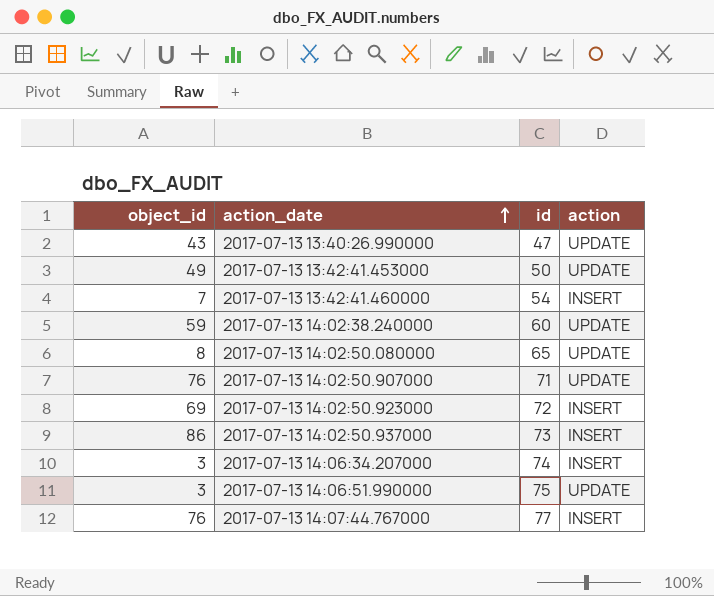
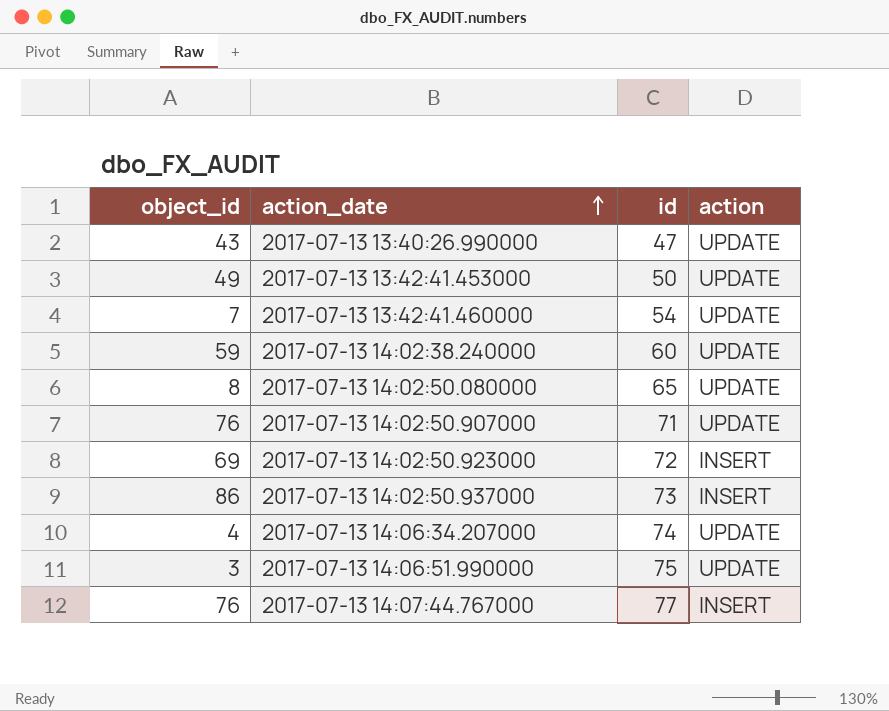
2017-07-13 13:42:41.460000 | action: INSERT -> UPDATE
2017-07-13 14:06:34.207000 | object_id: 3 -> 4
2017-07-13 14:06:34.207000 | action: INSERT -> UPDATE

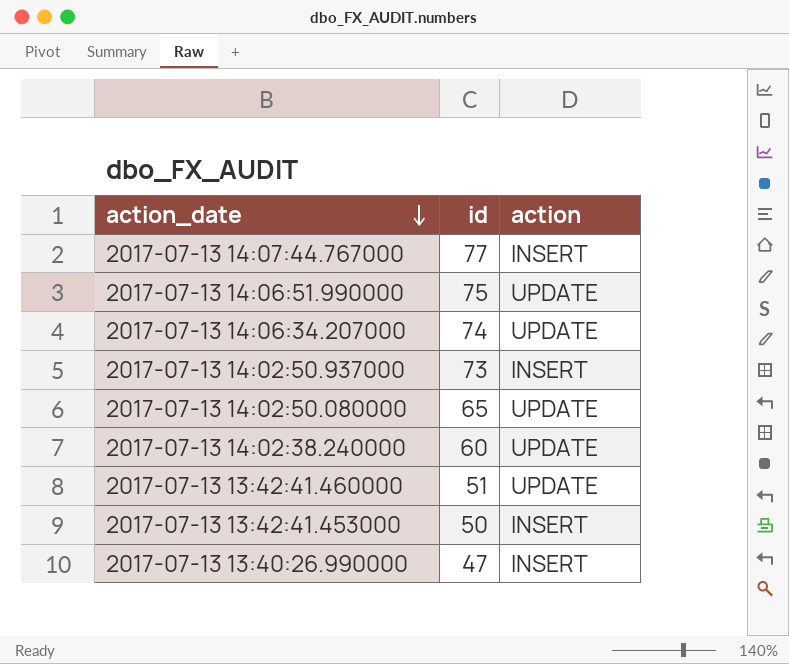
row order: action_date ascending -> action_date descending
column object_id | position: 1 -> none
row 2017-07-13 14:02:50.907000: 76 | 71 | UPDATE -> none
row 2017-07-13 14:02:50.923000: 69 | 72 | INSERT -> none
2017-07-13 13:42:41.460000 | id: 54 -> 51
2017-07-13 13:42:41.453000 | action: UPDATE -> INSERT
2017-07-13 13:40:26.990000 | action: UPDATE -> INSERT

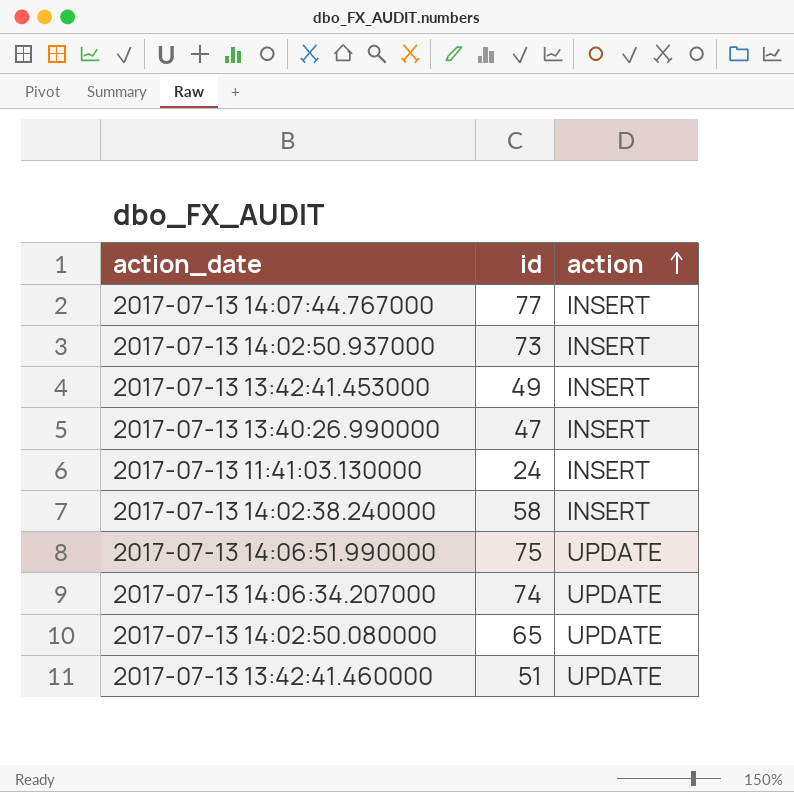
row order: action_date descending -> action ascending
2017-07-13 13:42:41.453000 | id: 50 -> 49
row 2017-07-13 11:41:03.130000: none -> 24 | INSERT
2017-07-13 14:02:38.240000 | id: 60 -> 58
2017-07-13 14:02:38.240000 | action: UPDATE -> INSERT

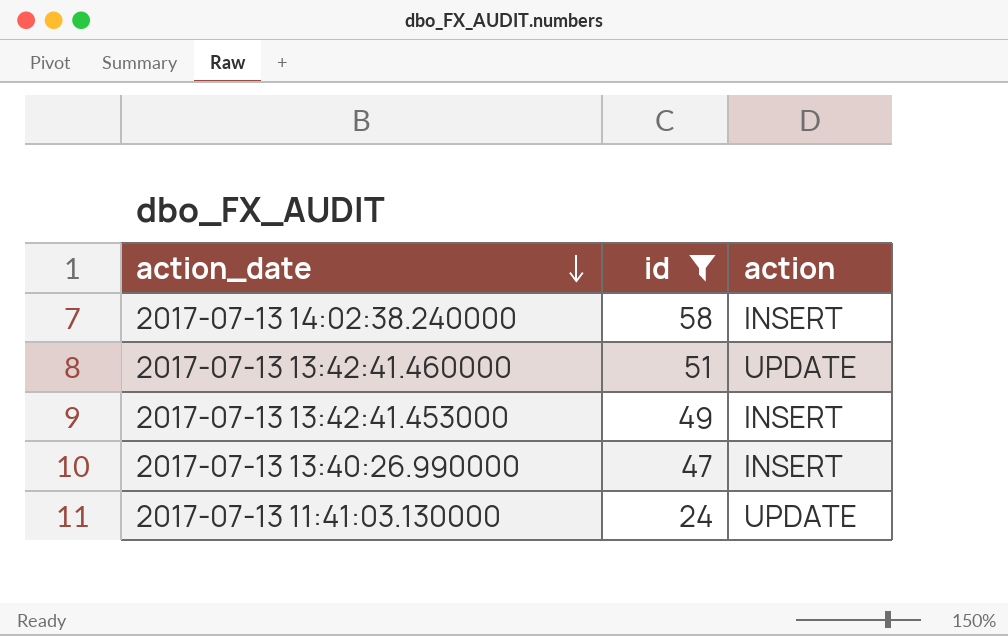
filter: none -> id <= 58
row order: action ascending -> action_date descending
2017-07-13 11:41:03.130000 | action: INSERT -> UPDATE

